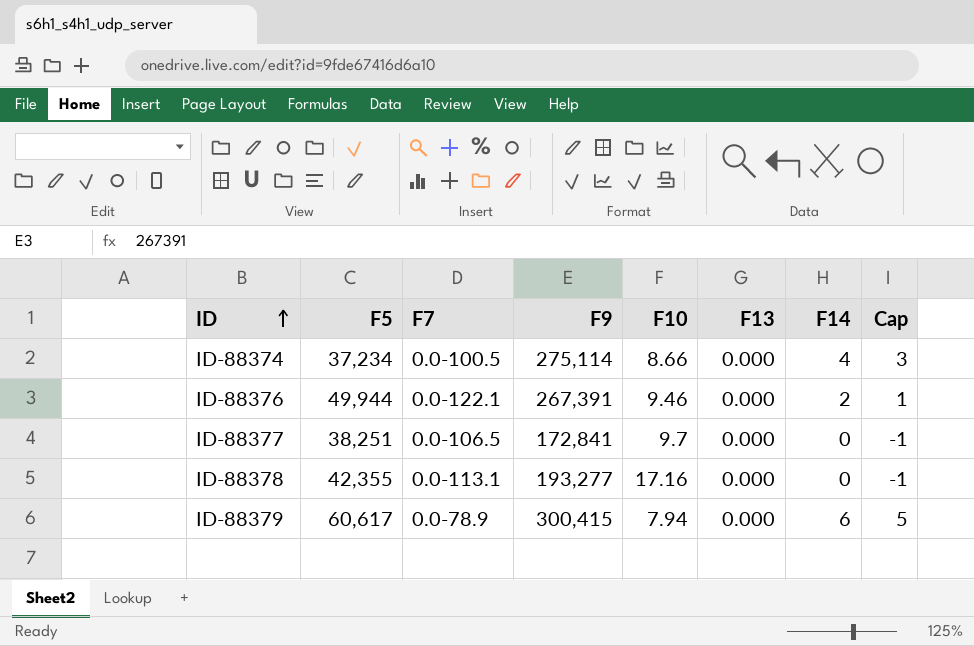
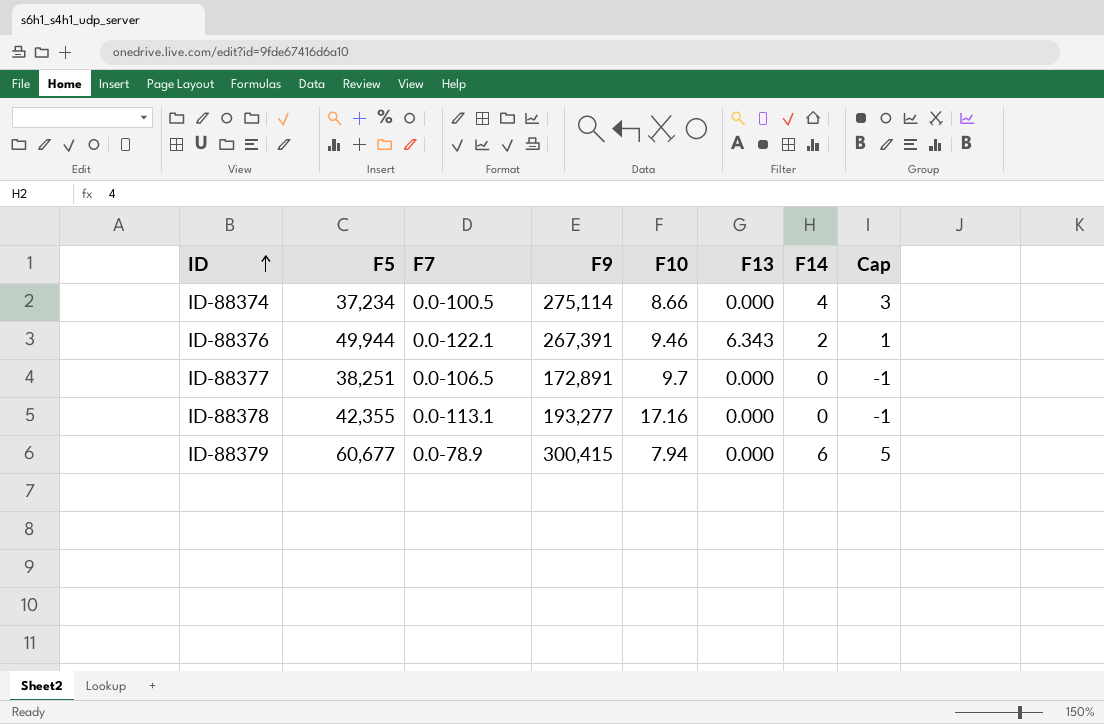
ID-88376 | F13: 0.000 -> 6.343
ID-88377 | F9: 172,841 -> 172,891
ID-88379 | F5: 60,617 -> 60,677

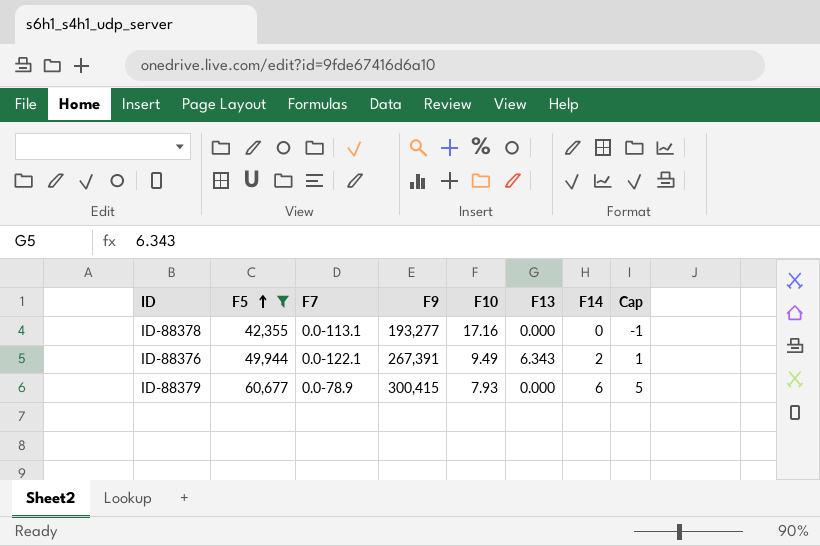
filter: none -> F5 >= 42,355
row order: ID ascending -> F5 ascending
ID-88376 | F10: 9.46 -> 9.49
ID-88379 | F10: 7.94 -> 7.93

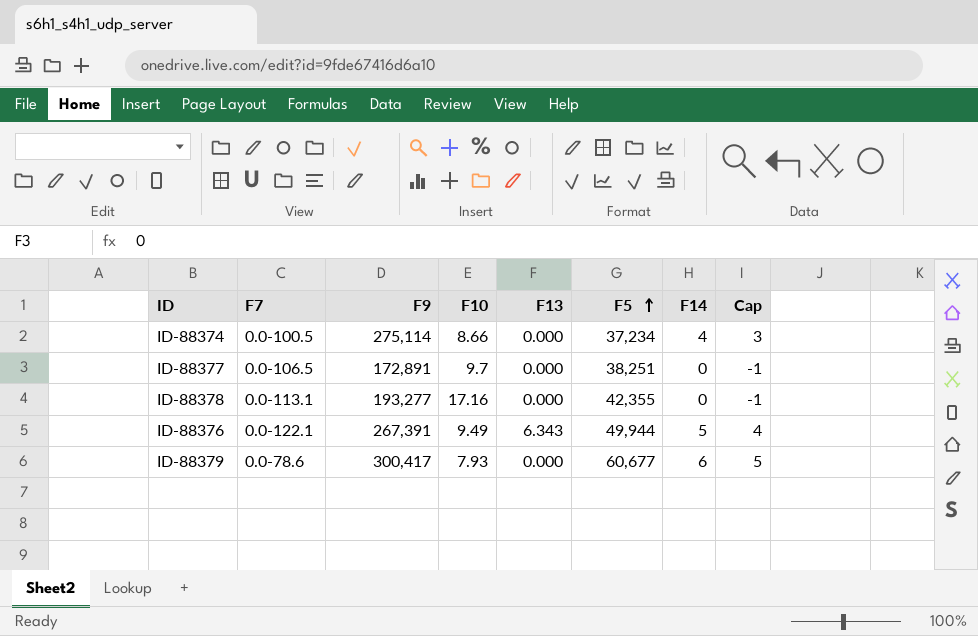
filter: F5 >= 42,355 -> none
column F5 | position: 2 -> 6
ID-88376 | F14: 2 -> 5
ID-88376 | Cap: 1 -> 4
ID-88379 | F7: 0.0-78.9 -> 0.0-78.6
ID-88379 | F9: 300,415 -> 300,417

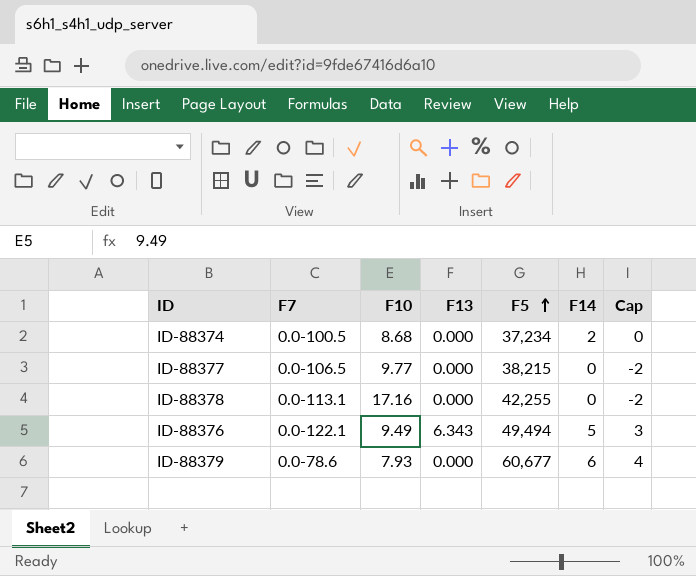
column F9 | position: 3 -> none
column Cap | formula: [F14] - 1 -> [F14] - 2
ID-88374 | F10: 8.66 -> 8.68
ID-88374 | F14: 4 -> 2
ID-88377 | F10: 9.7 -> 9.77
ID-88377 | F5: 38,251 -> 38,215
ID-88378 | F5: 42,355 -> 42,255
ID-88376 | F5: 49,944 -> 49,494

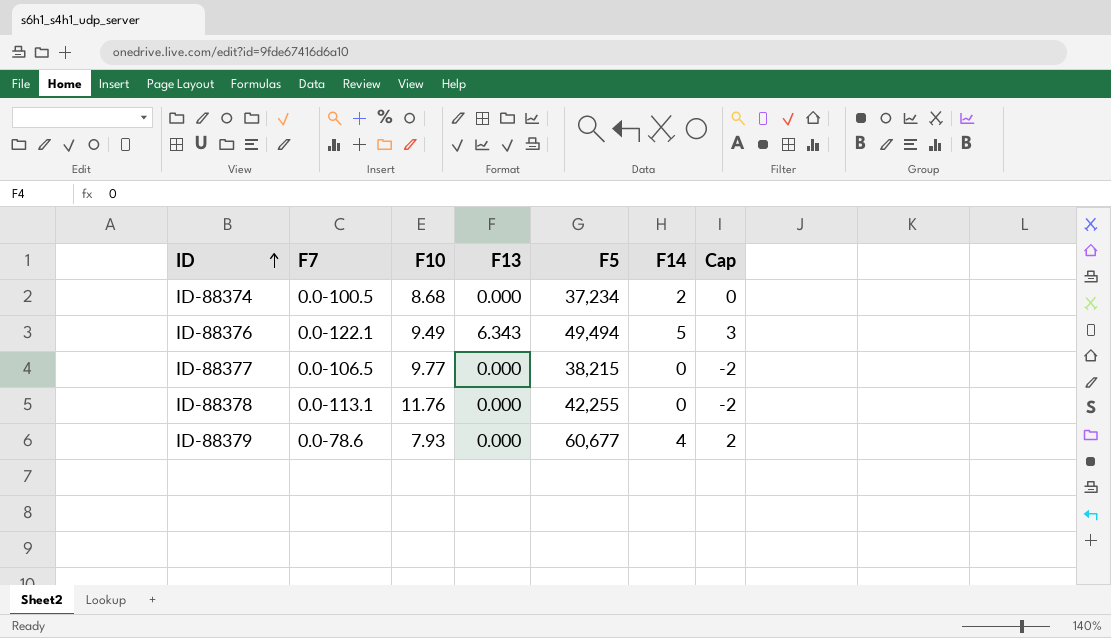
row order: F5 ascending -> ID ascending
ID-88378 | F10: 17.16 -> 11.76
ID-88379 | F14: 6 -> 4
ID-88379 | Cap: 4 -> 2

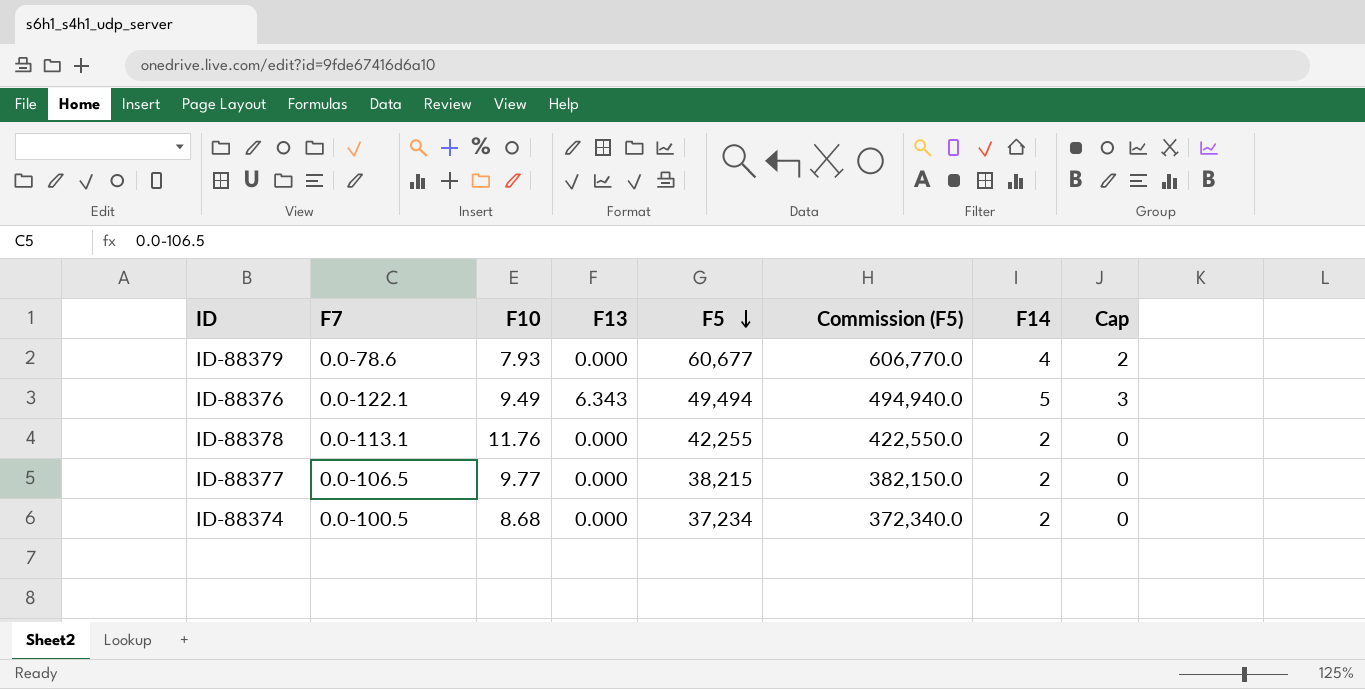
row order: ID ascending -> F5 descending
column Commission (F5) | formula: none -> [F5] * 10
ID-88378 | F14: 0 -> 2
ID-88378 | Cap: -2 -> 0
ID-88377 | F14: 0 -> 2
ID-88377 | Cap: -2 -> 0

